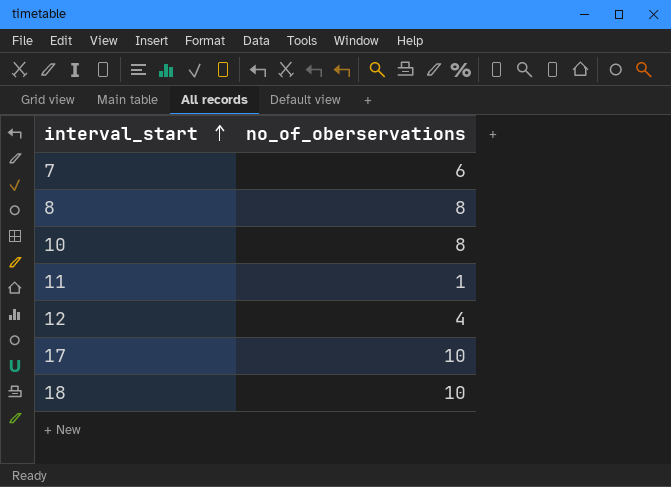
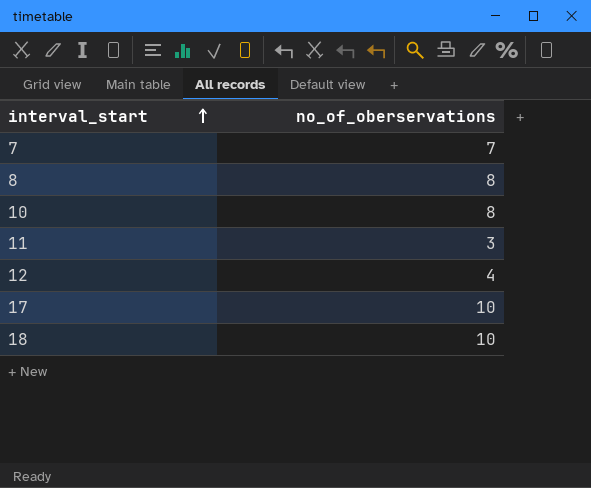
7 | no_of_oberservations: 6 -> 7
11 | no_of_oberservations: 1 -> 3

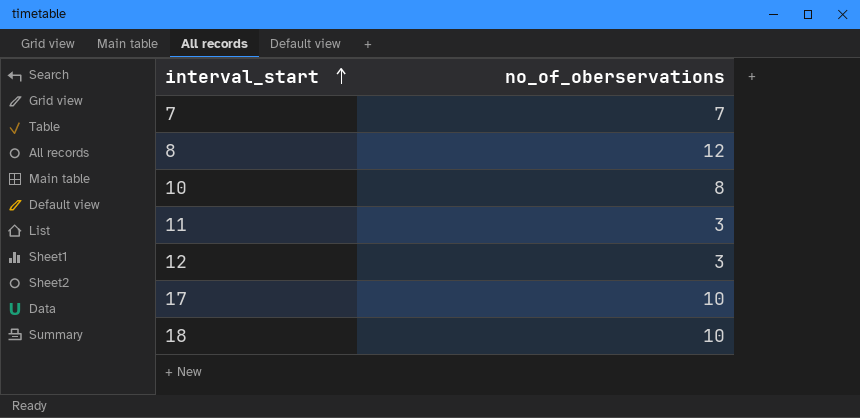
8 | no_of_oberservations: 8 -> 12
12 | no_of_oberservations: 4 -> 3

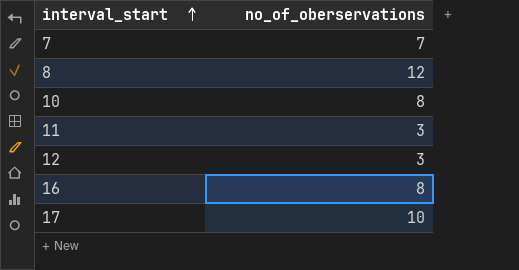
row 18: 10 -> none
row 16: none -> 8

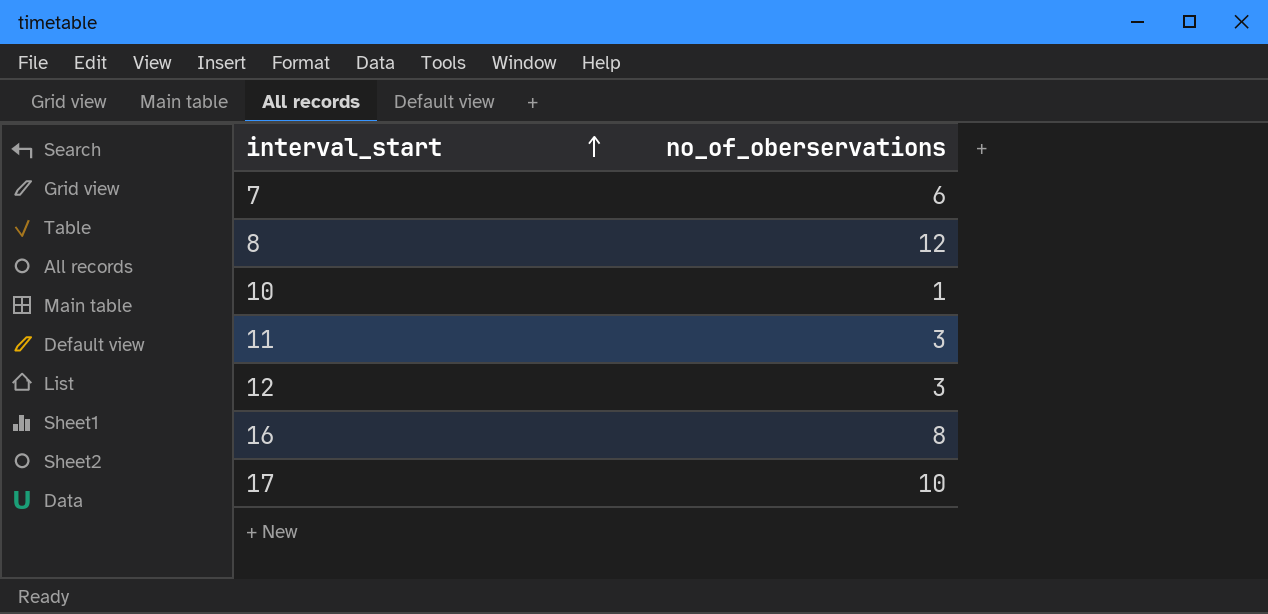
7 | no_of_oberservations: 7 -> 6
10 | no_of_oberservations: 8 -> 1

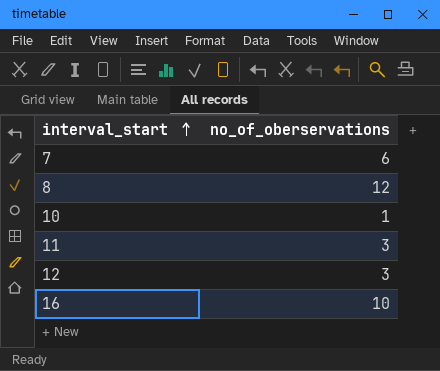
row 17: 10 -> none
16 | no_of_oberservations: 8 -> 10

